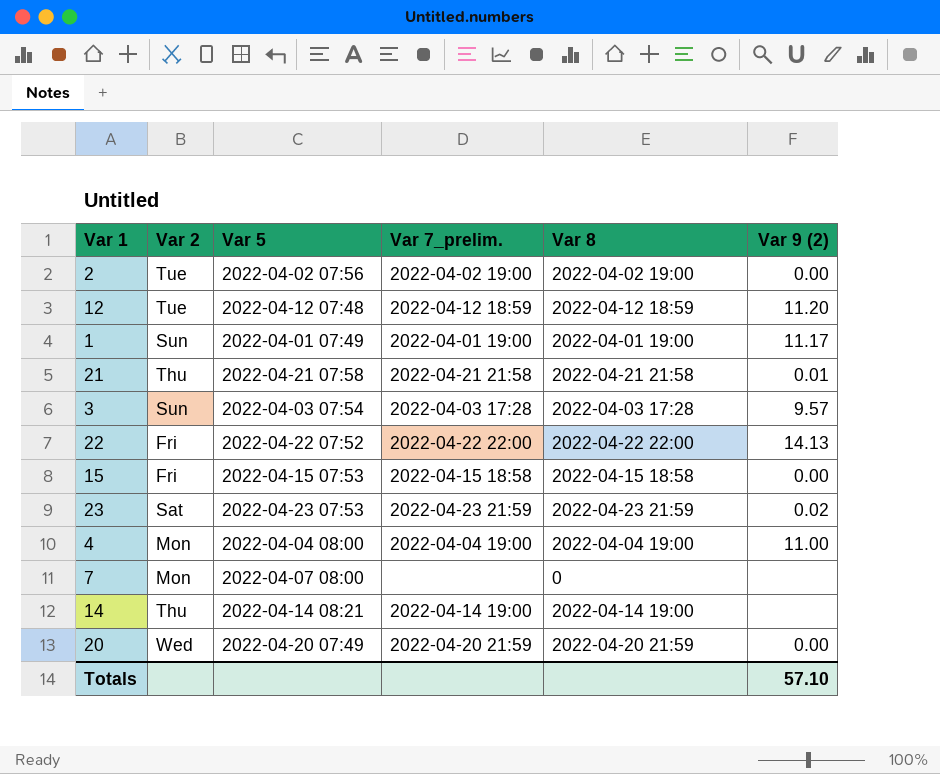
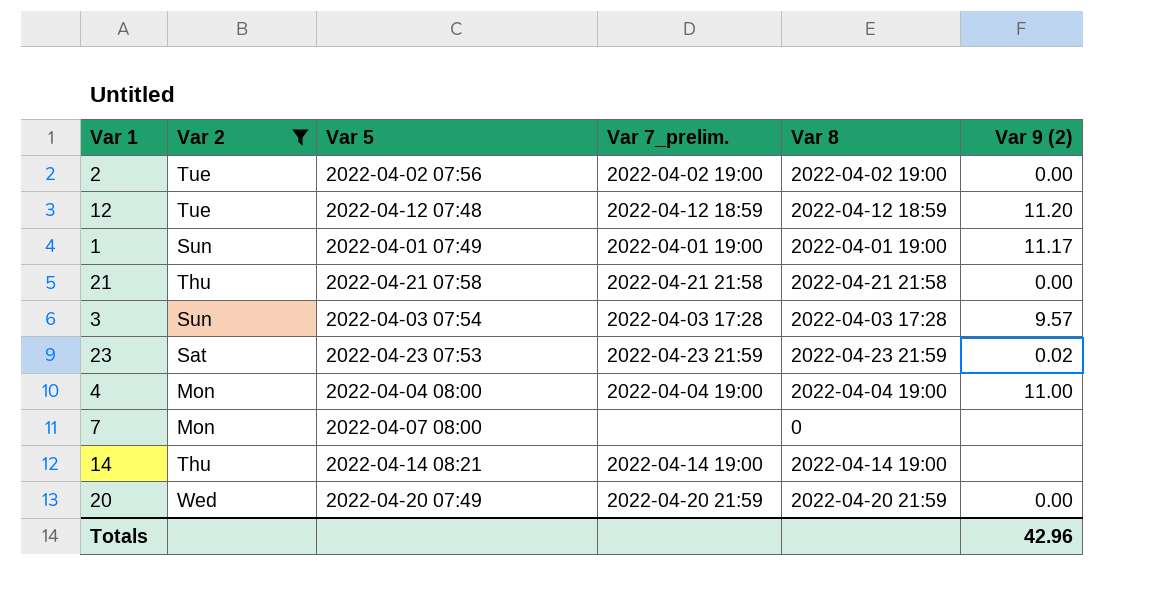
filter: none -> Var 2 != Fri
21 | Var 9 (2): 0.01 -> 0.00
Totals | Var 9 (2): 57.10 -> 42.96

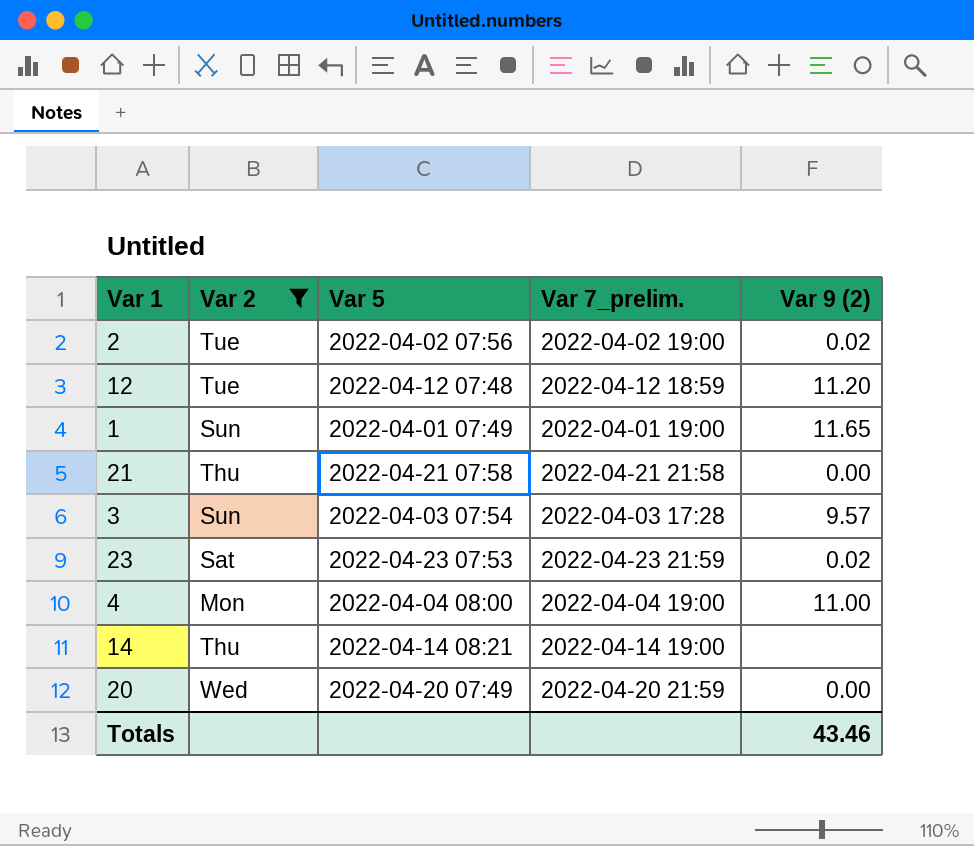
column Var 8 | position: 5 -> none
row 7: Mon | 2022-04-07 08:00 | none | 0 | none -> none
2 | Var 9 (2): 0.00 -> 0.02
1 | Var 9 (2): 11.17 -> 11.65
Totals | Var 9 (2): 42.96 -> 43.46

